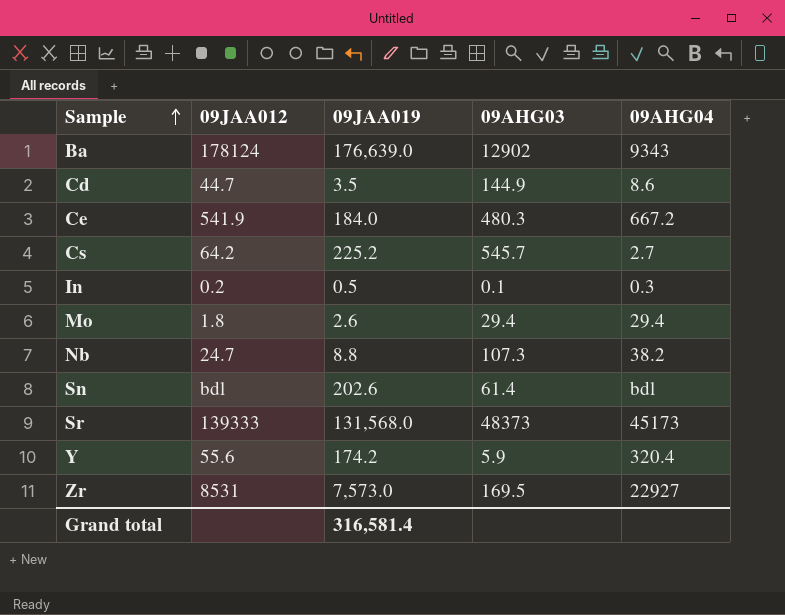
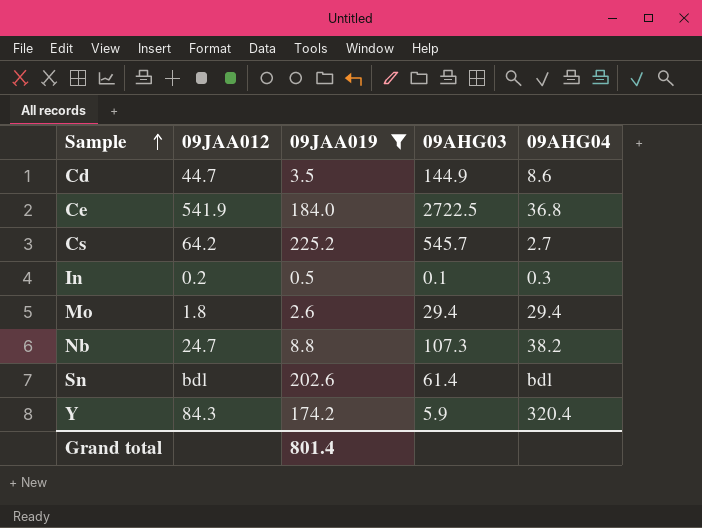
filter: none -> 09JAA019 <= 225.2
Ce | 09AHG03: 480.3 -> 2722.5
Ce | 09AHG04: 667.2 -> 36.8
Y | 09JAA012: 55.6 -> 84.3
Grand total | 09JAA019: 316,581.4 -> 801.4

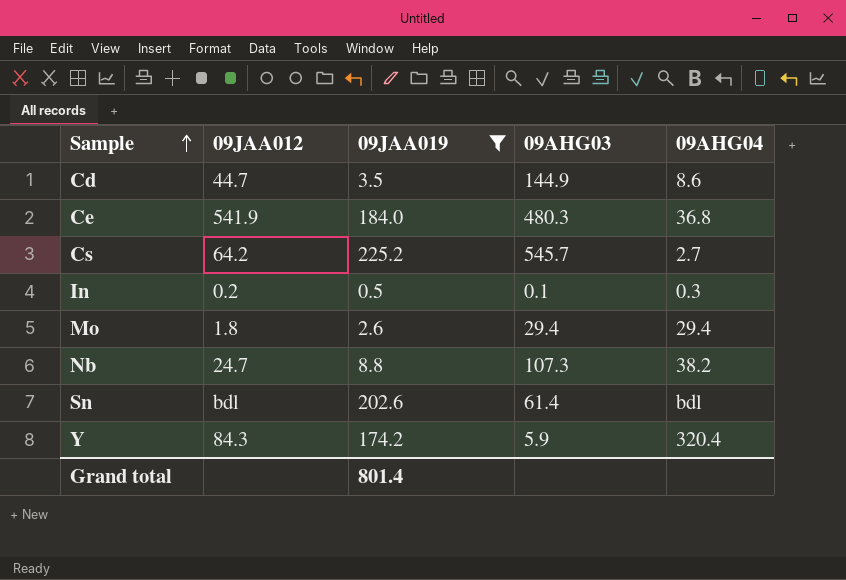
Ce | 09AHG03: 2722.5 -> 480.3

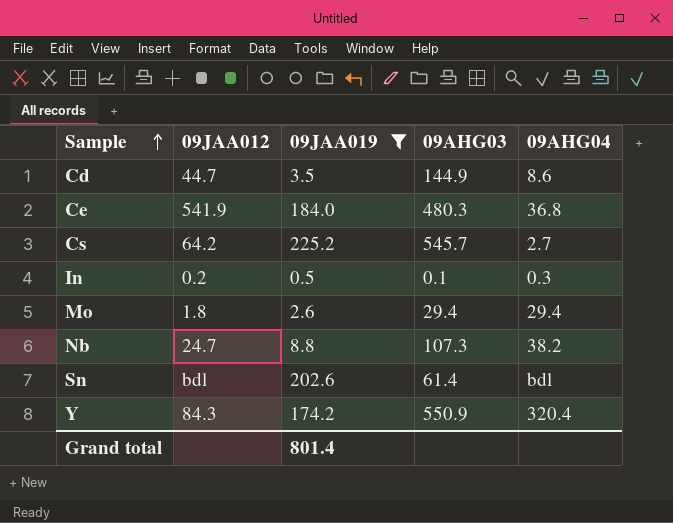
Y | 09AHG03: 5.9 -> 550.9

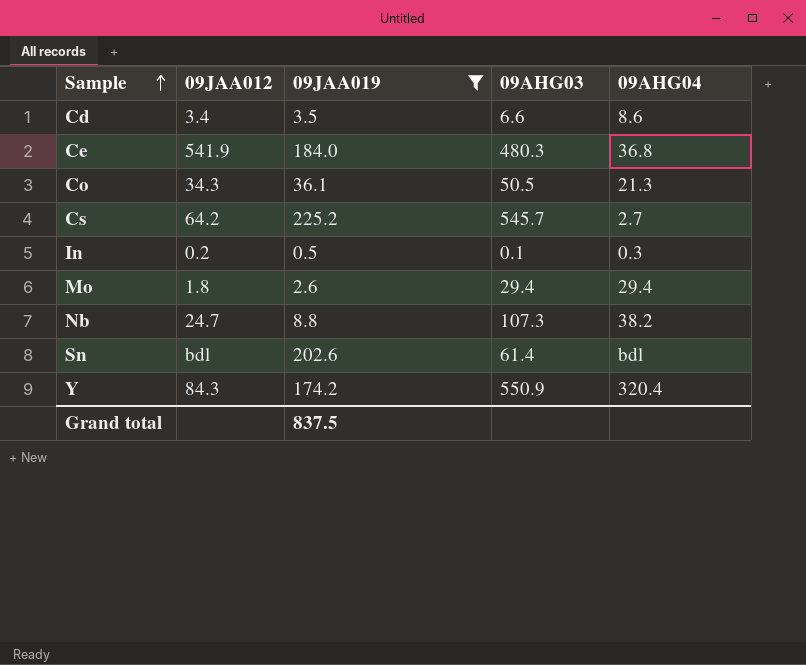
Cd | 09JAA012: 44.7 -> 3.4
Cd | 09AHG03: 144.9 -> 6.6
row Co: none -> 34.3 | 36.1 | 50.5 | 21.3
Grand total | 09JAA019: 801.4 -> 837.5

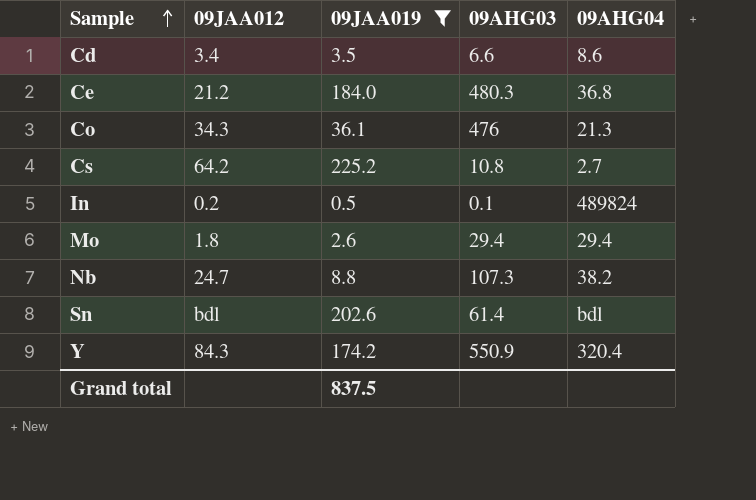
Ce | 09JAA012: 541.9 -> 21.2
Co | 09AHG03: 50.5 -> 476
Cs | 09AHG03: 545.7 -> 10.8
In | 09AHG04: 0.3 -> 489824

